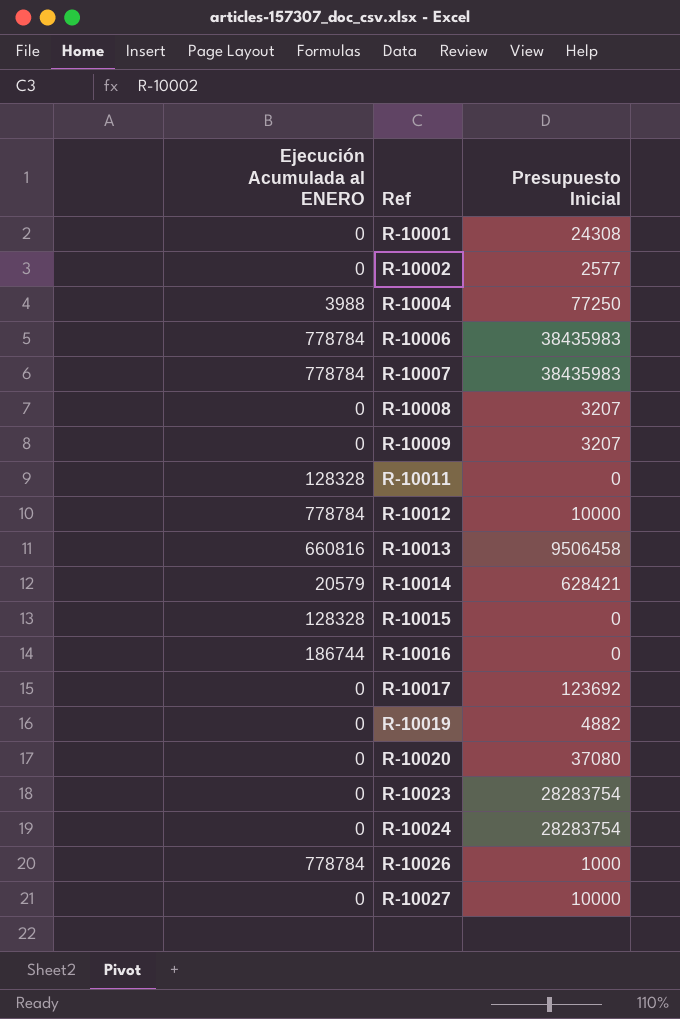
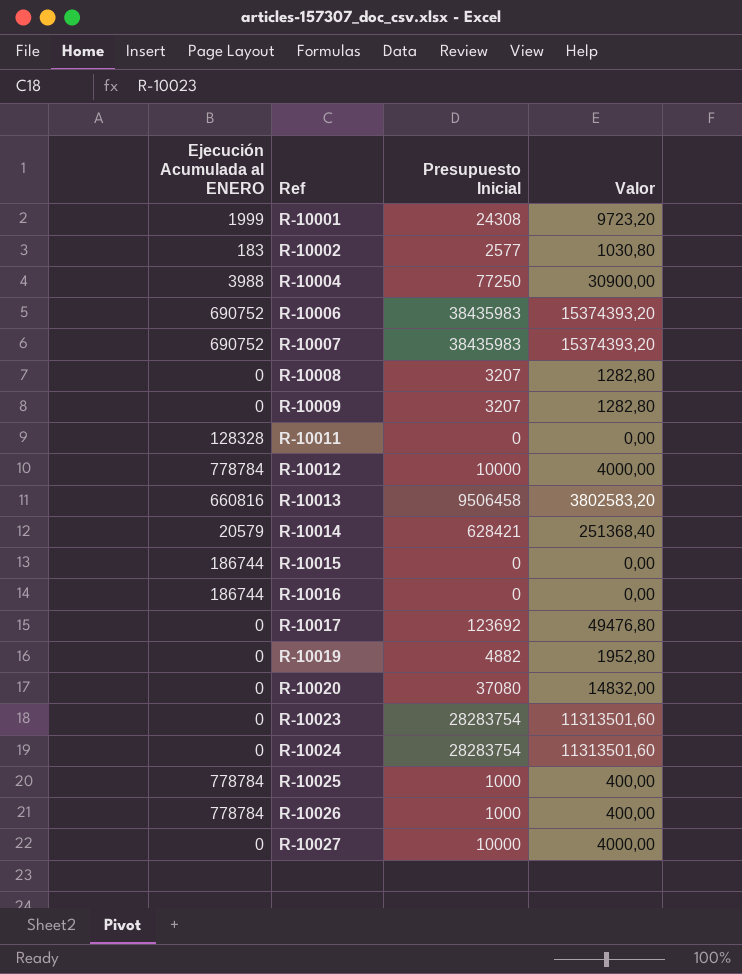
column Valor | formula: none -> [Presupuesto Inicial] * 0,4
R-10001 | Ejecución Acumulada al ENERO: 0 -> 1999
R-10002 | Ejecución Acumulada al ENERO: 0 -> 183
R-10006 | Ejecución Acumulada al ENERO: 778784 -> 690752
R-10007 | Ejecución Acumulada al ENERO: 778784 -> 690752
R-10015 | Ejecución Acumulada al ENERO: 128328 -> 186744
row R-10025: none -> 778784 | 1000 | 400,00

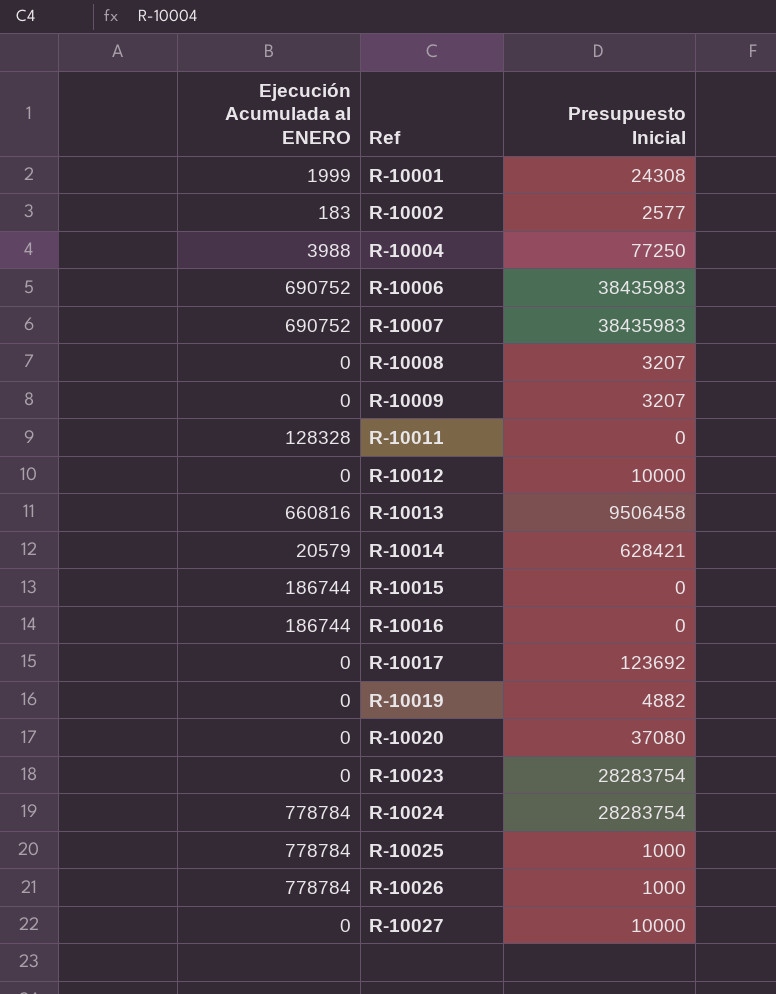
column Valor | formula: [Presupuesto Inicial] * 0,4 -> none
R-10012 | Ejecución Acumulada al ENERO: 778784 -> 0
R-10024 | Ejecución Acumulada al ENERO: 0 -> 778784

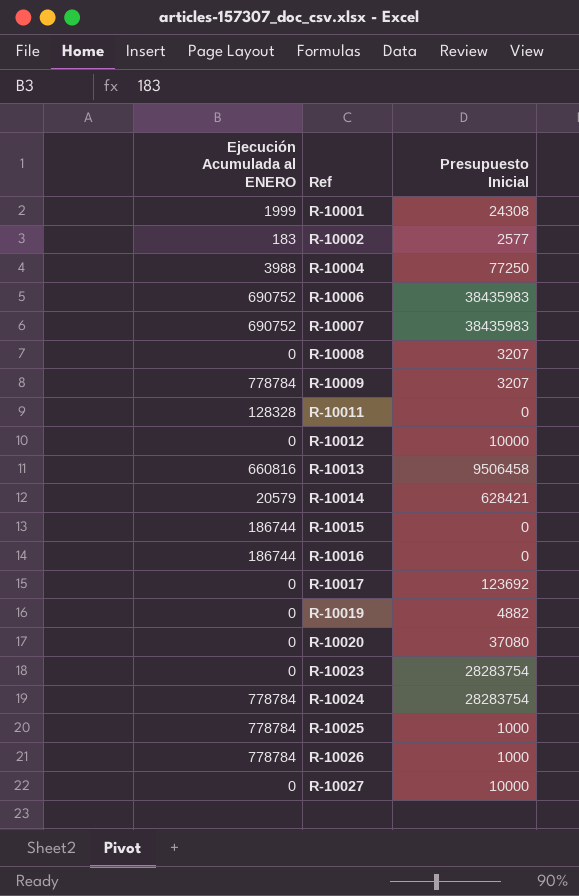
R-10009 | Ejecución Acumulada al ENERO: 0 -> 778784

